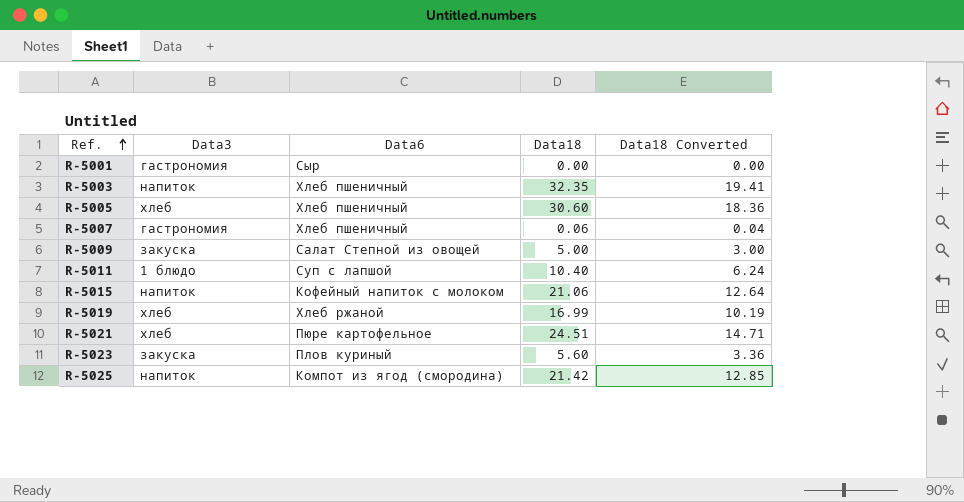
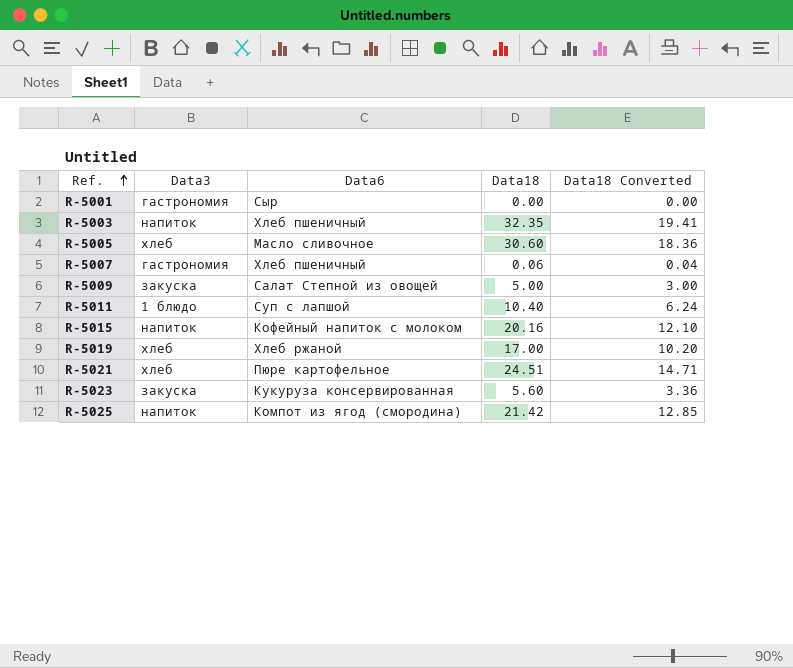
R-5005 | Data6: Хлеб пшеничный -> Масло сливочное
R-5015 | Data18: 21.06 -> 20.16
R-5015 | Data18 Converted: 12.64 -> 12.10
R-5019 | Data18: 16.99 -> 17.00
R-5019 | Data18 Converted: 10.19 -> 10.20
R-5023 | Data6: Плов куриный -> Кукуруза консервированная

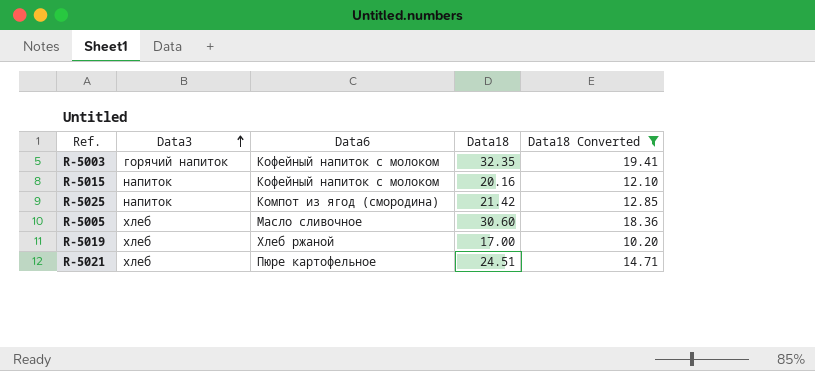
filter: none -> Data18 Converted >= 10.20
row order: Ref. ascending -> Data3 ascending
R-5003 | Data3: напиток -> горячий напиток
R-5003 | Data6: Хлеб пшеничный -> Кофейный напиток с молоком

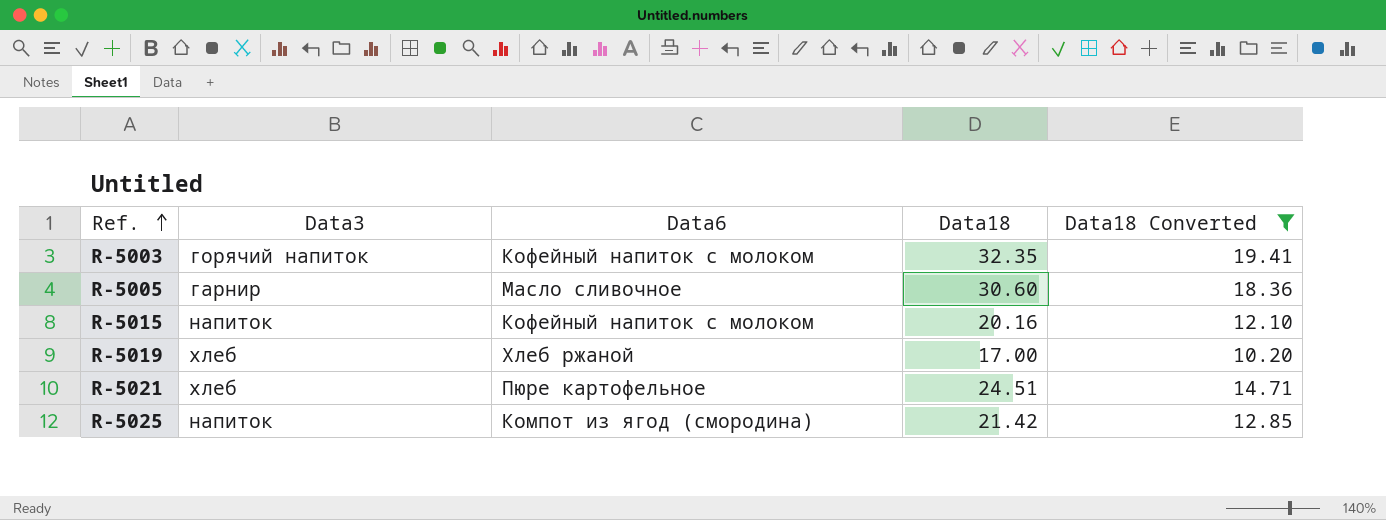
row order: Data3 ascending -> Ref. ascending
R-5005 | Data3: хлеб -> гарнир

